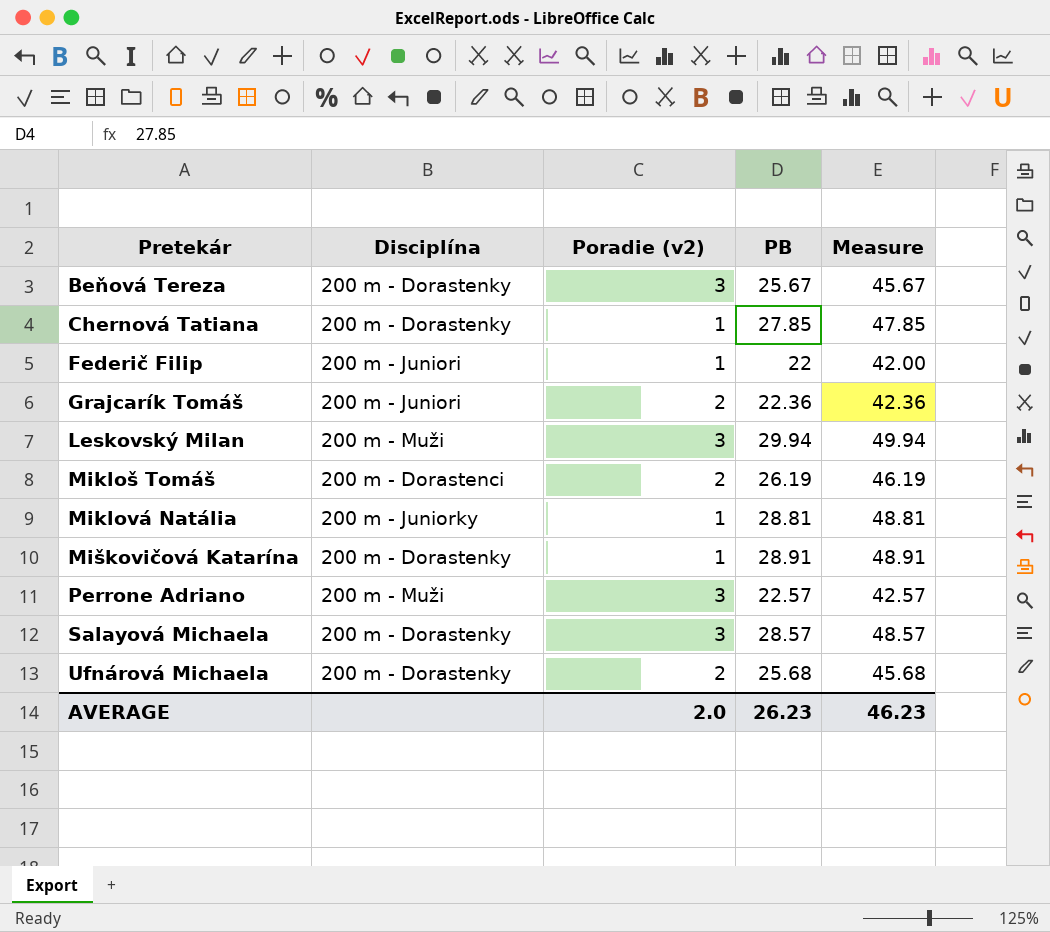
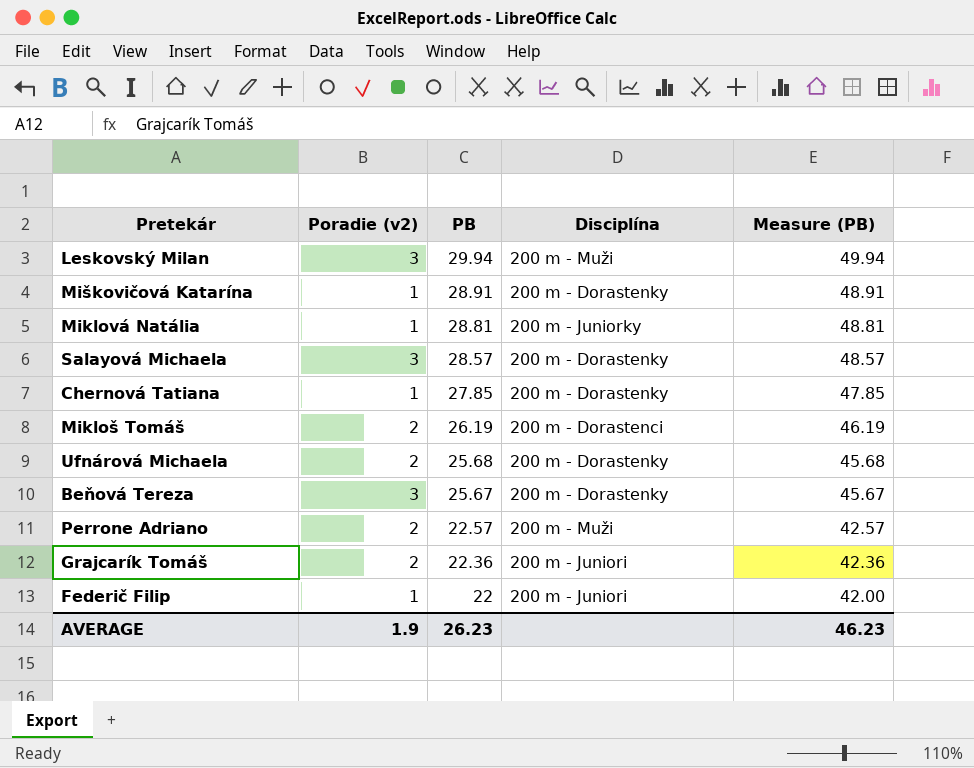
row order: Pretekár ascending -> PB descending
column Disciplína | position: 2 -> 4
column name: Measure -> Measure (PB)
Perrone Adriano | Poradie (v2): 3 -> 2
AVERAGE | Poradie (v2): 2.0 -> 1.9

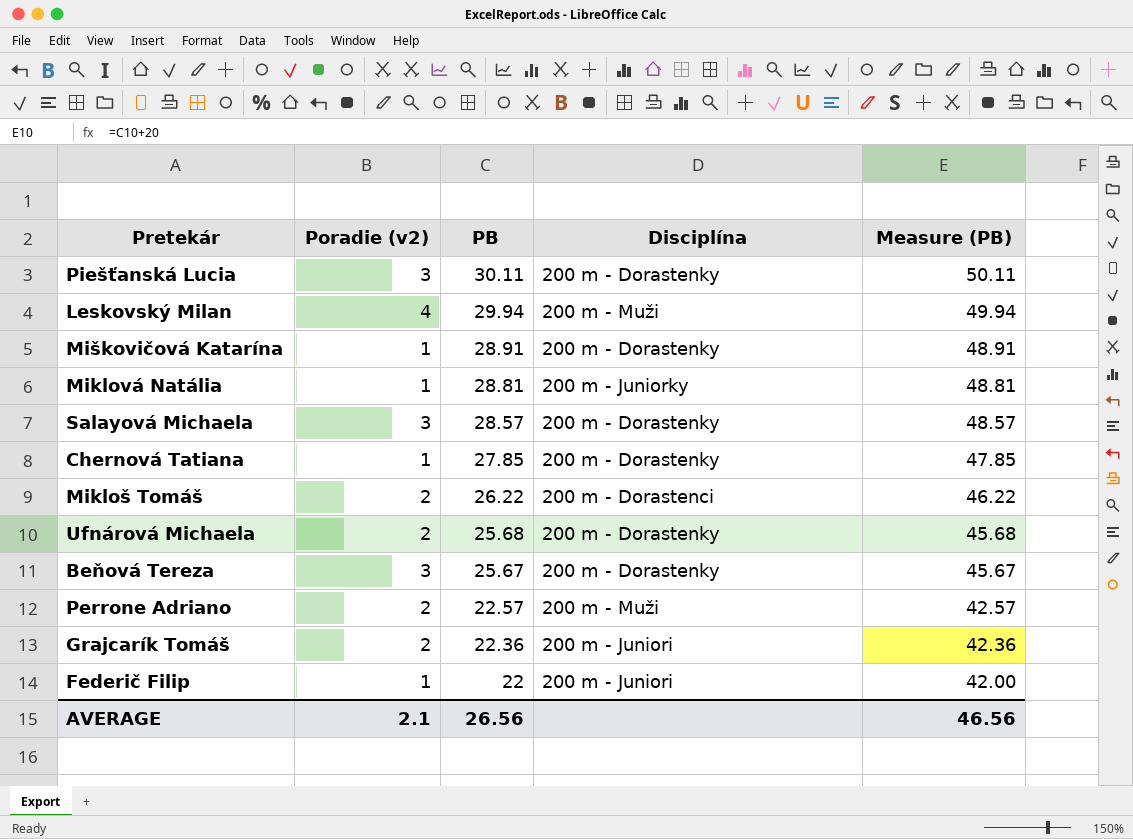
row Piešťanská Lucia: none -> 3 | 30.11 | 200 m - Dorastenky | 50.11
Leskovský Milan | Poradie (v2): 3 -> 4
Mikloš Tomáš | PB: 26.19 -> 26.22
Mikloš Tomáš | Measure (PB): 46.19 -> 46.22
AVERAGE | Poradie (v2): 1.9 -> 2.1
AVERAGE | PB: 26.23 -> 26.56
AVERAGE | Measure (PB): 46.23 -> 46.56

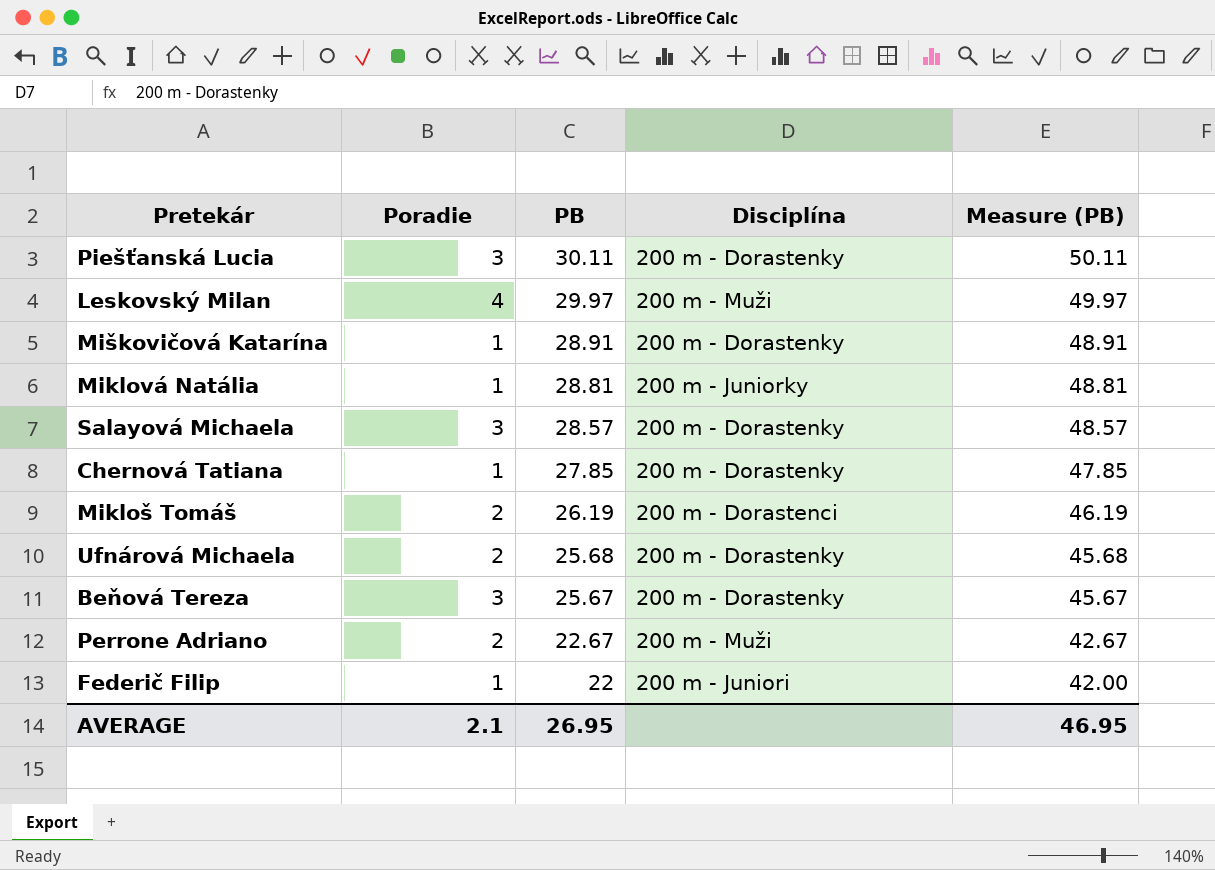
column name: Poradie (v2) -> Poradie
row Grajcarík Tomáš: 2 | 22.36 | 200 m - Juniori | 42.36 -> none
Leskovský Milan | PB: 29.94 -> 29.97
Leskovský Milan | Measure (PB): 49.94 -> 49.97
Mikloš Tomáš | PB: 26.22 -> 26.19
Mikloš Tomáš | Measure (PB): 46.22 -> 46.19
Perrone Adriano | PB: 22.57 -> 22.67
Perrone Adriano | Measure (PB): 42.57 -> 42.67
AVERAGE | PB: 26.56 -> 26.95
AVERAGE | Measure (PB): 46.56 -> 46.95

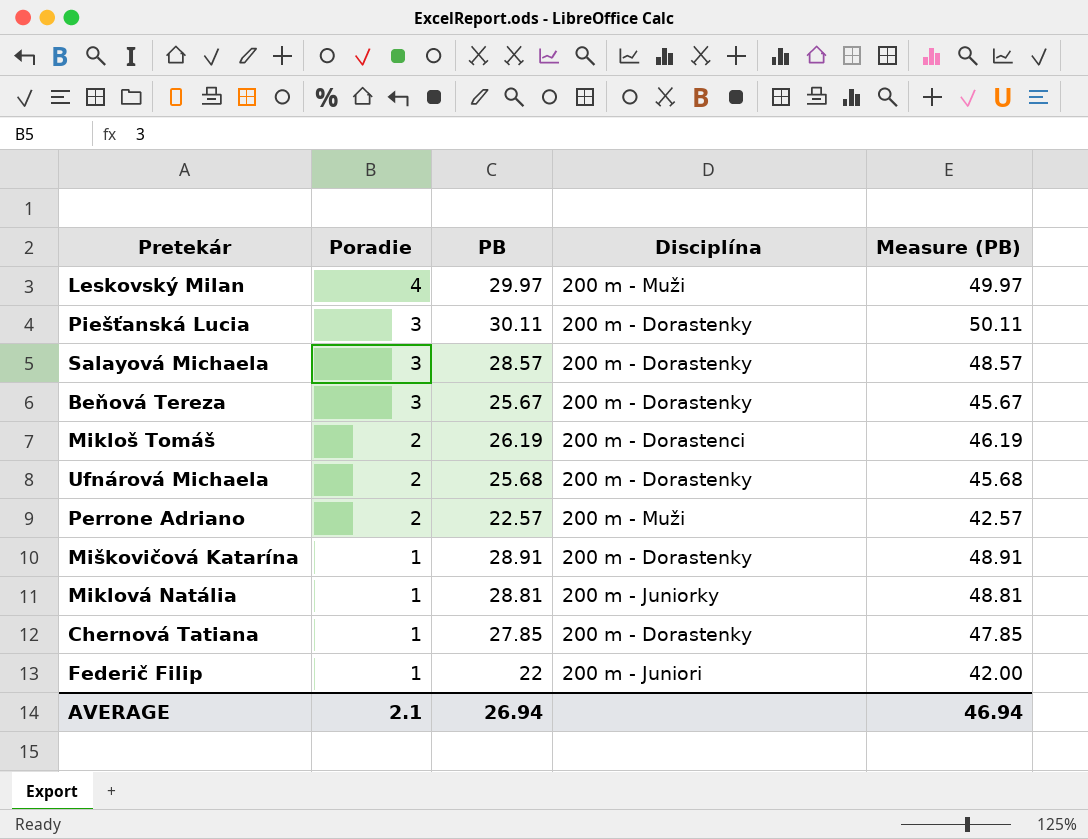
row order: PB descending -> Poradie descending
Perrone Adriano | PB: 22.67 -> 22.57
Perrone Adriano | Measure (PB): 42.67 -> 42.57
AVERAGE | PB: 26.95 -> 26.94
AVERAGE | Measure (PB): 46.95 -> 46.94

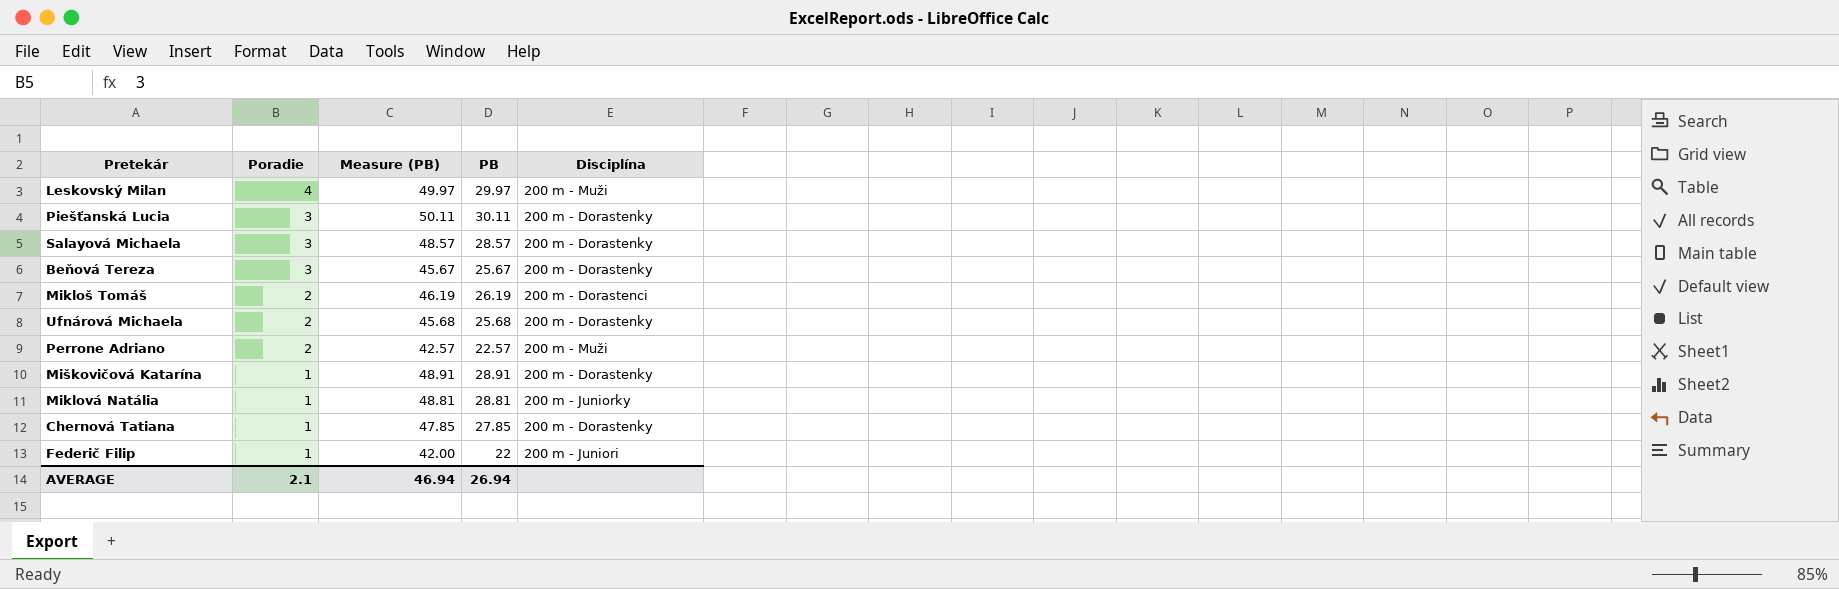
column Measure (PB) | position: 5 -> 3

